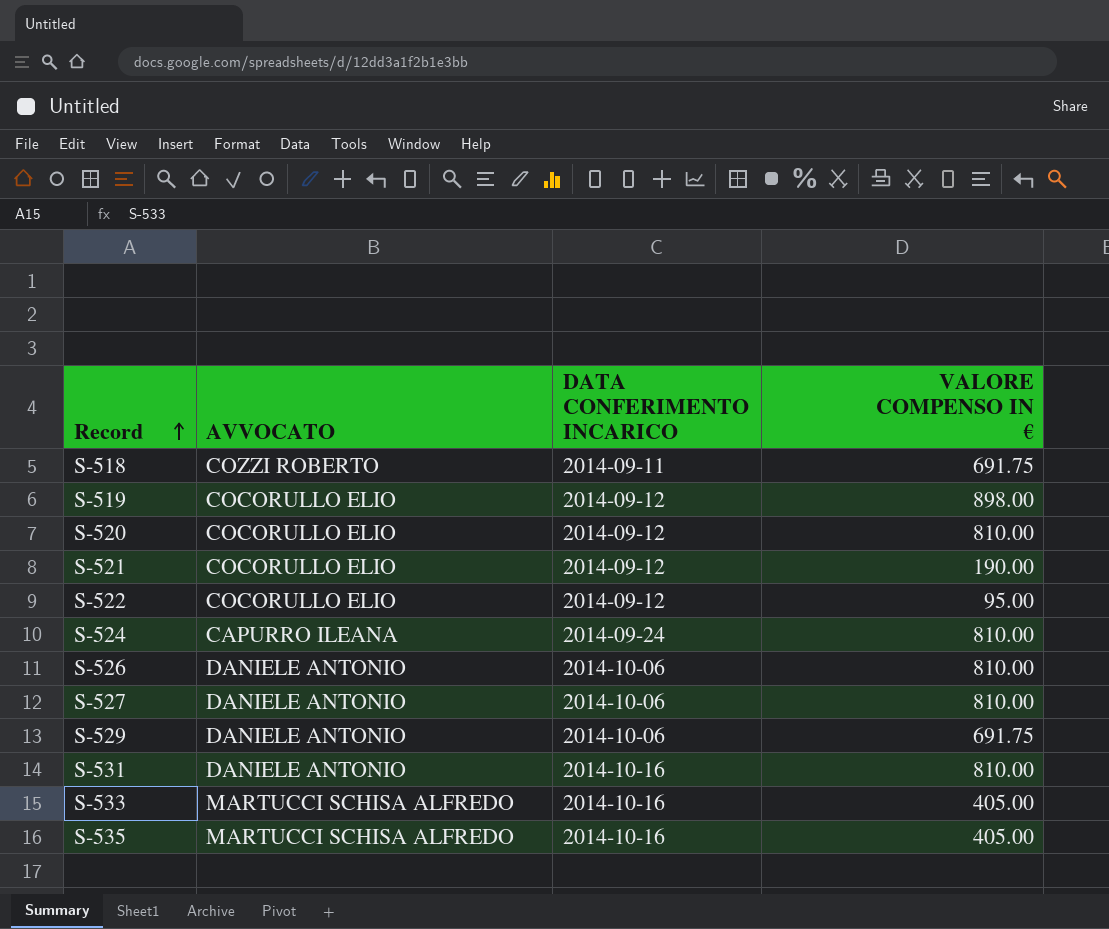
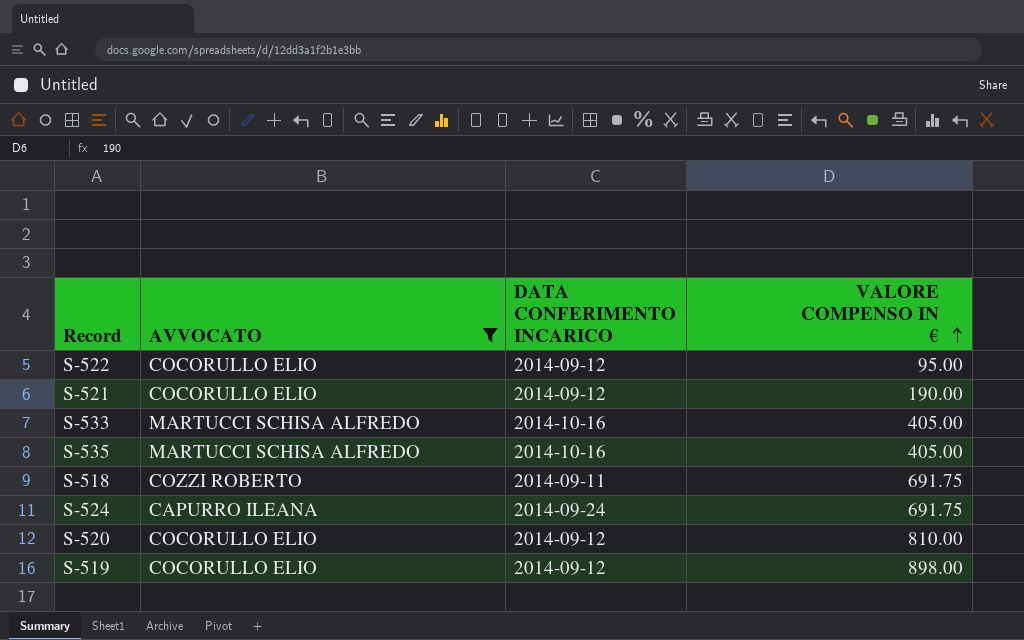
filter: none -> AVVOCATO != DANIELE ANTONIO
row order: Record ascending -> VALORE COMPENSO IN € ascending
S-524 | VALORE COMPENSO IN €: 810.00 -> 691.75

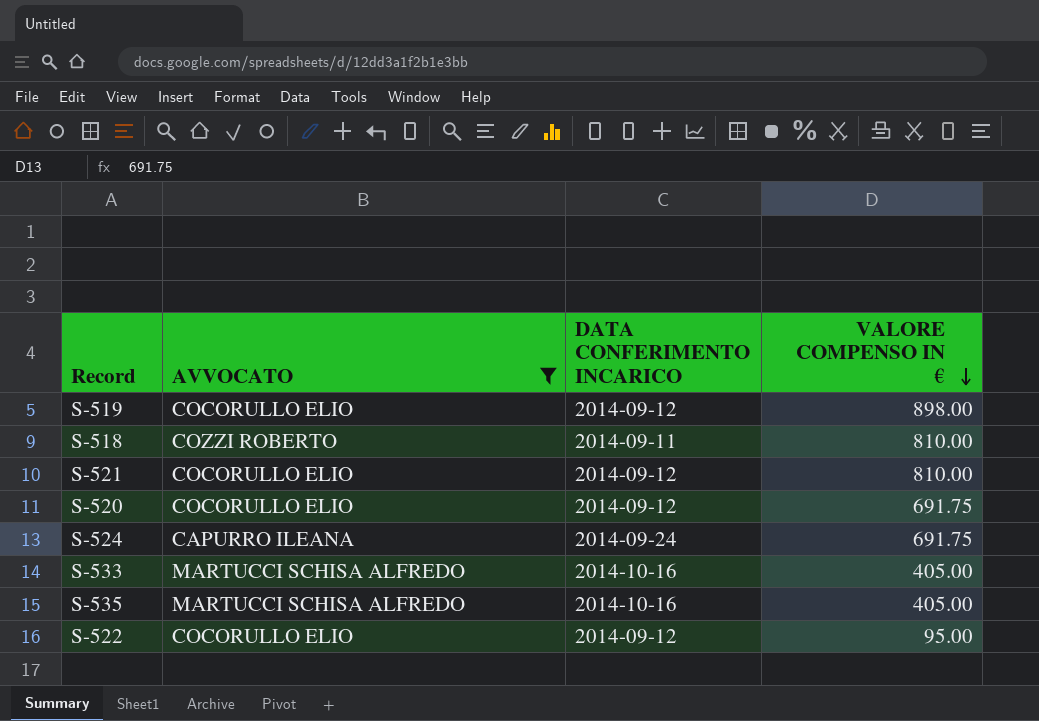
row order: VALORE COMPENSO IN € ascending -> VALORE COMPENSO IN € descending
S-518 | VALORE COMPENSO IN €: 691.75 -> 810.00
S-521 | VALORE COMPENSO IN €: 190.00 -> 810.00
S-520 | VALORE COMPENSO IN €: 810.00 -> 691.75

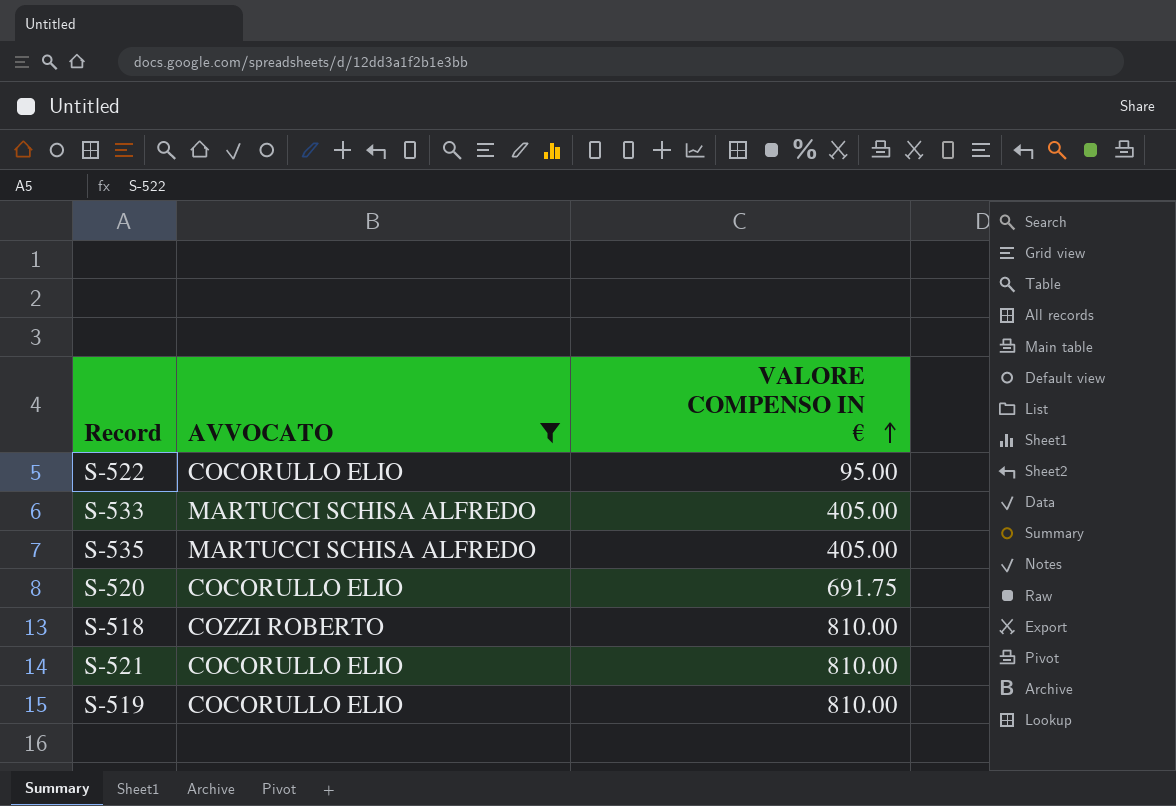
row order: VALORE COMPENSO IN € descending -> VALORE COMPENSO IN € ascending
column DATA CONFERIMENTO INCARICO | position: 3 -> none
row S-524: CAPURRO ILEANA | 2014-09-24 | 691.75 -> none
S-519 | VALORE COMPENSO IN €: 898.00 -> 810.00

